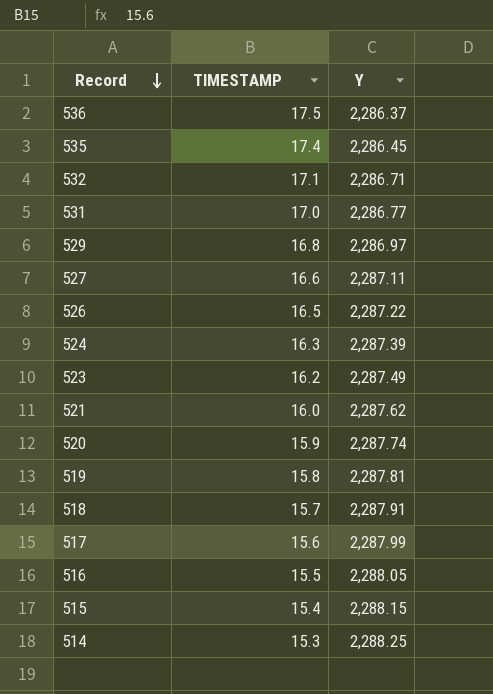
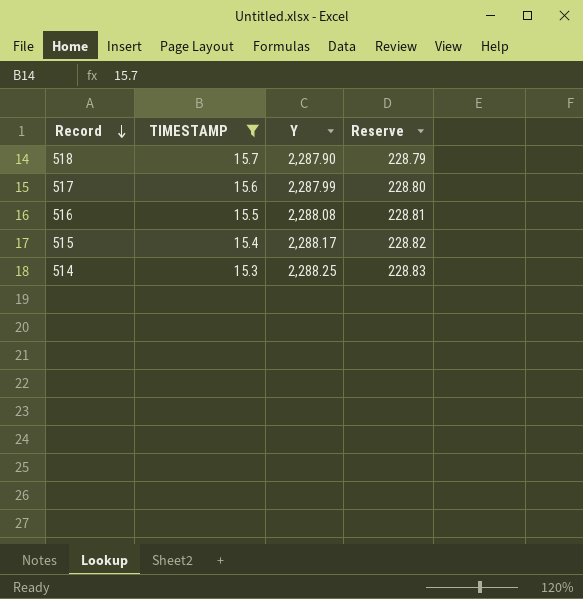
filter: none -> TIMESTAMP <= 15.7
column Reserve | formula: none -> [Y] * 0.1
518 | Y: 2,287.91 -> 2,287.90
516 | Y: 2,288.05 -> 2,288.08
515 | Y: 2,288.15 -> 2,288.17

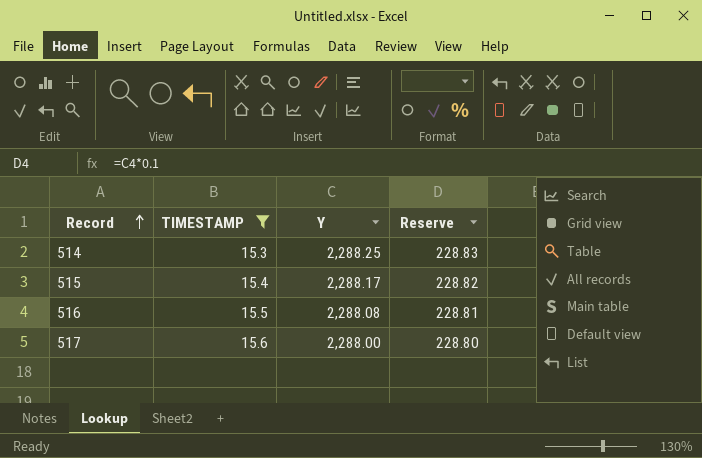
row order: Record descending -> Record ascending
row 518: 15.7 | 2,287.90 | 228.79 -> none
517 | Y: 2,287.99 -> 2,288.00

